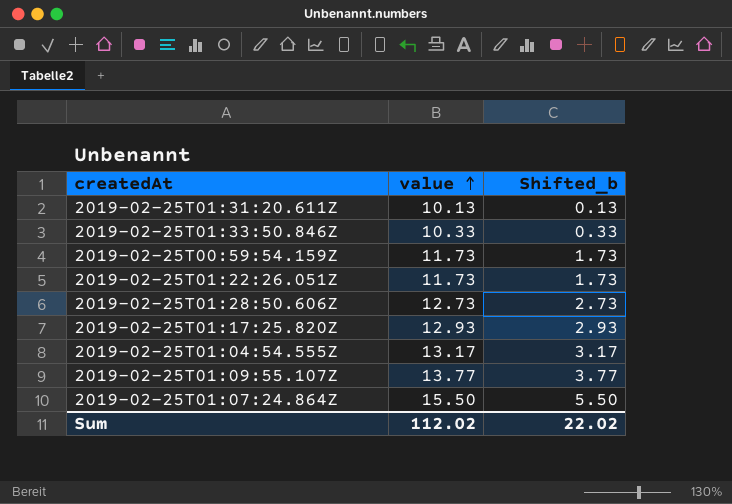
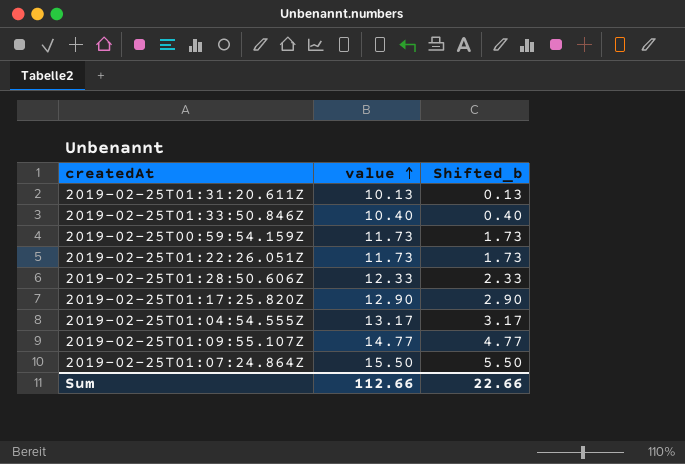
2019-02-25T01:33:50.846Z | value: 10.33 -> 10.40
2019-02-25T01:33:50.846Z | Shifted_b: 0.33 -> 0.40
2019-02-25T01:28:50.606Z | value: 12.73 -> 12.33
2019-02-25T01:28:50.606Z | Shifted_b: 2.73 -> 2.33
2019-02-25T01:17:25.820Z | value: 12.93 -> 12.90
2019-02-25T01:17:25.820Z | Shifted_b: 2.93 -> 2.90
2019-02-25T01:09:55.107Z | value: 13.77 -> 14.77
2019-02-25T01:09:55.107Z | Shifted_b: 3.77 -> 4.77
Sum | value: 112.02 -> 112.66
Sum | Shifted_b: 22.02 -> 22.66

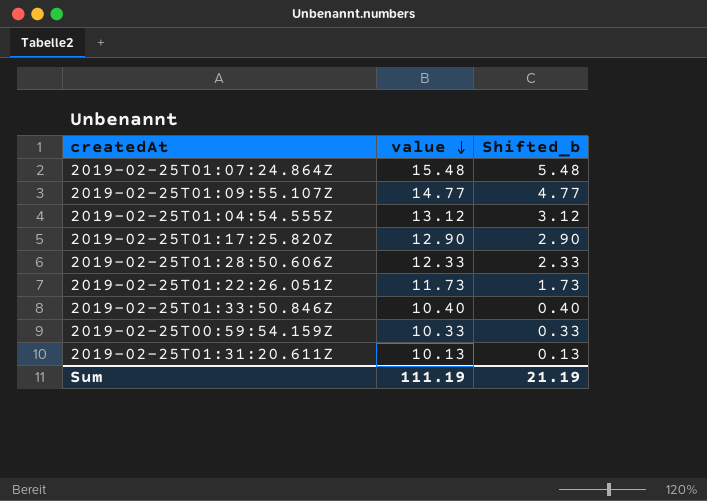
row order: value ascending -> value descending
2019-02-25T01:07:24.864Z | value: 15.50 -> 15.48
2019-02-25T01:07:24.864Z | Shifted_b: 5.50 -> 5.48
2019-02-25T01:04:54.555Z | value: 13.17 -> 13.12
2019-02-25T01:04:54.555Z | Shifted_b: 3.17 -> 3.12
2019-02-25T00:59:54.159Z | value: 11.73 -> 10.33
2019-02-25T00:59:54.159Z | Shifted_b: 1.73 -> 0.33
Sum | value: 112.66 -> 111.19
Sum | Shifted_b: 22.66 -> 21.19

